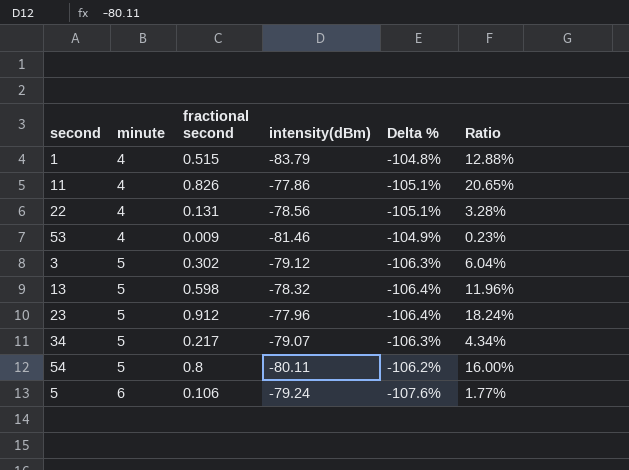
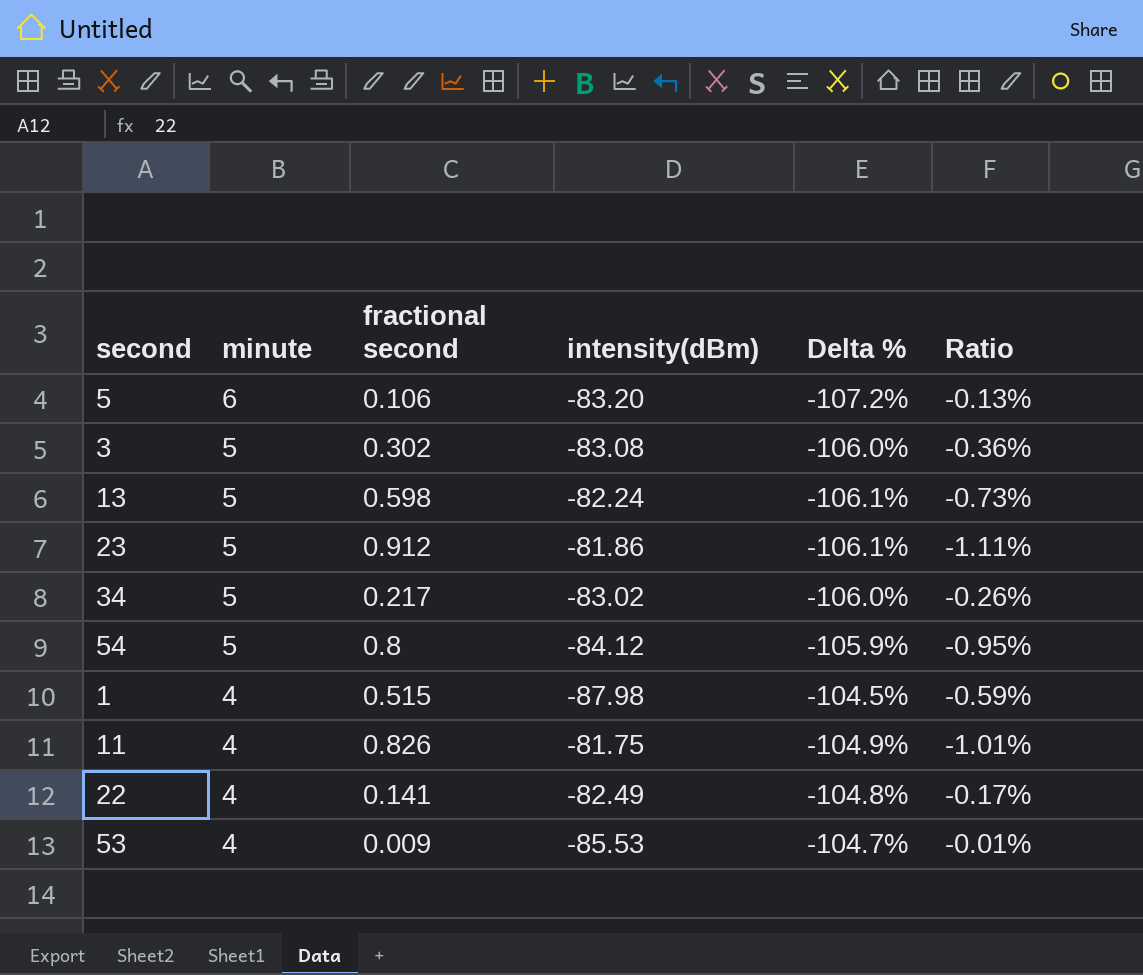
row order: minute ascending -> minute descending
column Ratio | formula: [fractional second] / [minute] -> [fractional second] / [intensity(dBm)]
5 | intensity(dBm): -79.24 -> -83.20
5 | Delta %: -107.6% -> -107.2%
3 | intensity(dBm): -79.12 -> -83.08
3 | Delta %: -106.3% -> -106.0%
13 | intensity(dBm): -78.32 -> -82.24
13 | Delta %: -106.4% -> -106.1%
23 | intensity(dBm): -77.96 -> -81.86
23 | Delta %: -106.4% -> -106.1%
34 | intensity(dBm): -79.07 -> -83.02
34 | Delta %: -106.3% -> -106.0%
54 | intensity(dBm): -80.11 -> -84.12
54 | Delta %: -106.2% -> -105.9%
1 | intensity(dBm): -83.79 -> -87.98
1 | Delta %: -104.8% -> -104.5%
11 | intensity(dBm): -77.86 -> -81.75
11 | Delta %: -105.1% -> -104.9%
22 | fractional second: 0.131 -> 0.141
22 | intensity(dBm): -78.56 -> -82.49
22 | Delta %: -105.1% -> -104.8%
53 | intensity(dBm): -81.46 -> -85.53
53 | Delta %: -104.9% -> -104.7%

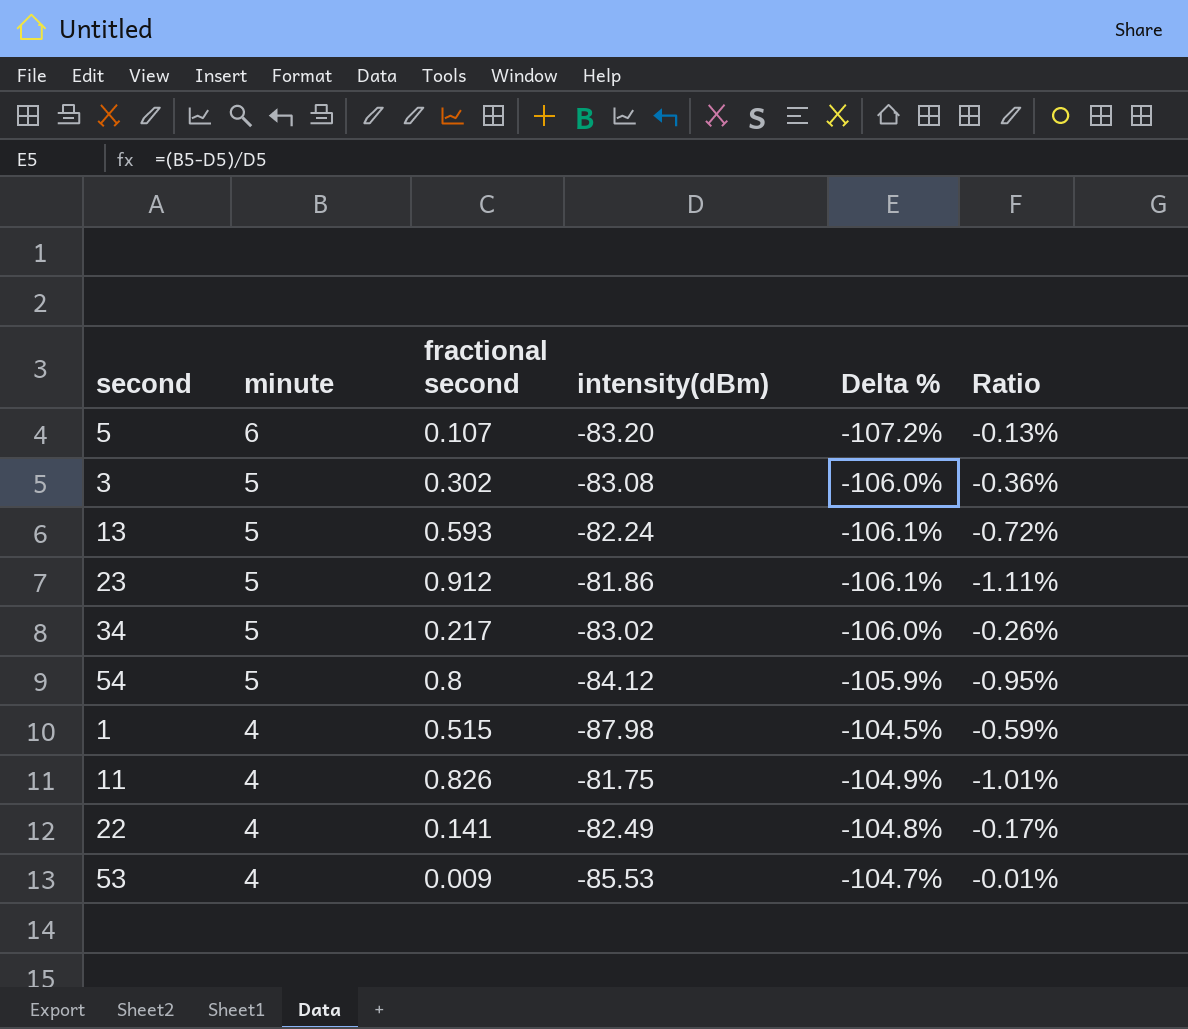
5 | fractional second: 0.106 -> 0.107
13 | fractional second: 0.598 -> 0.593
13 | Ratio: -0.73% -> -0.72%

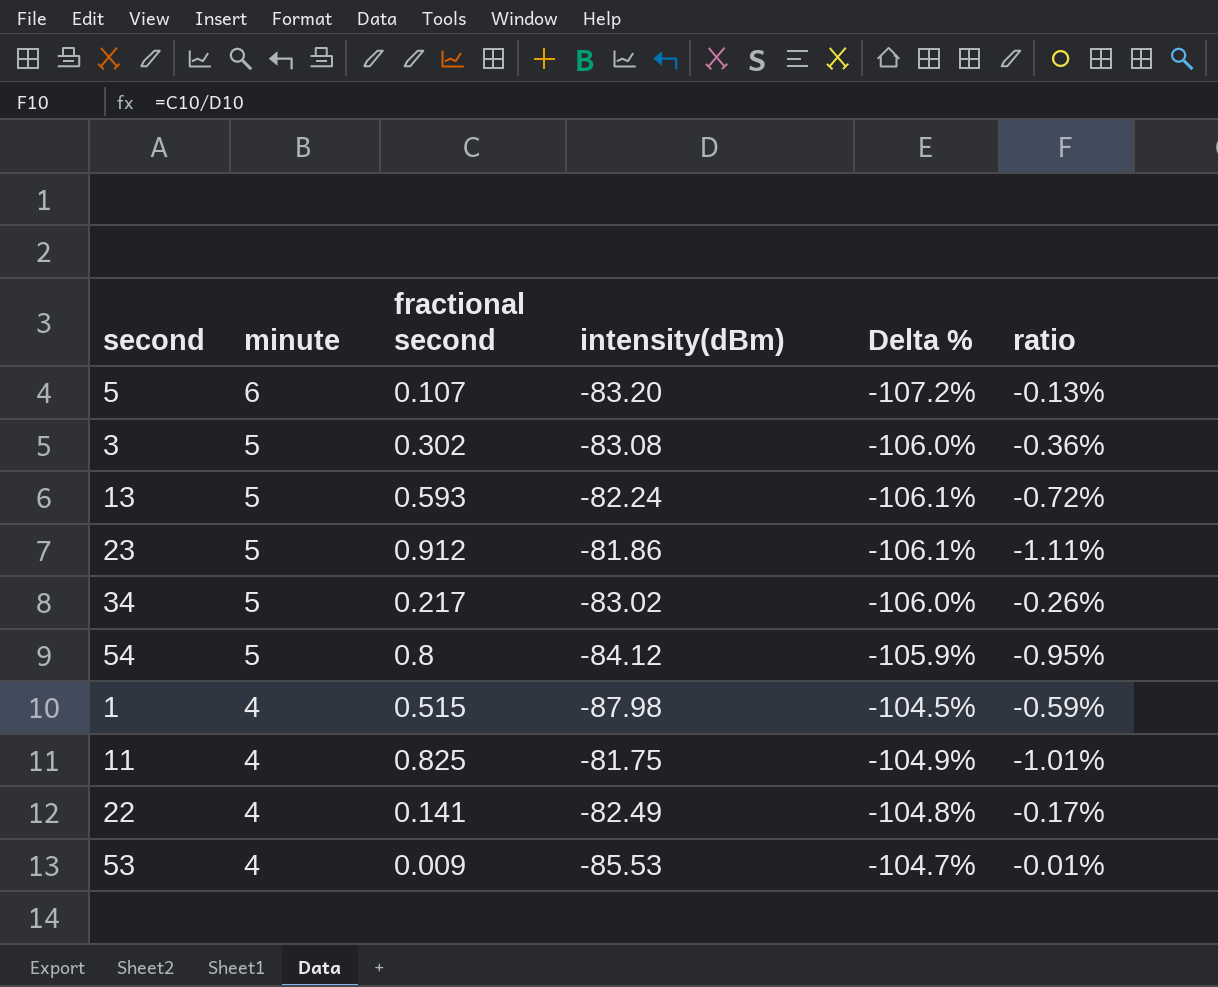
column name: Ratio -> ratio
11 | fractional second: 0.826 -> 0.825

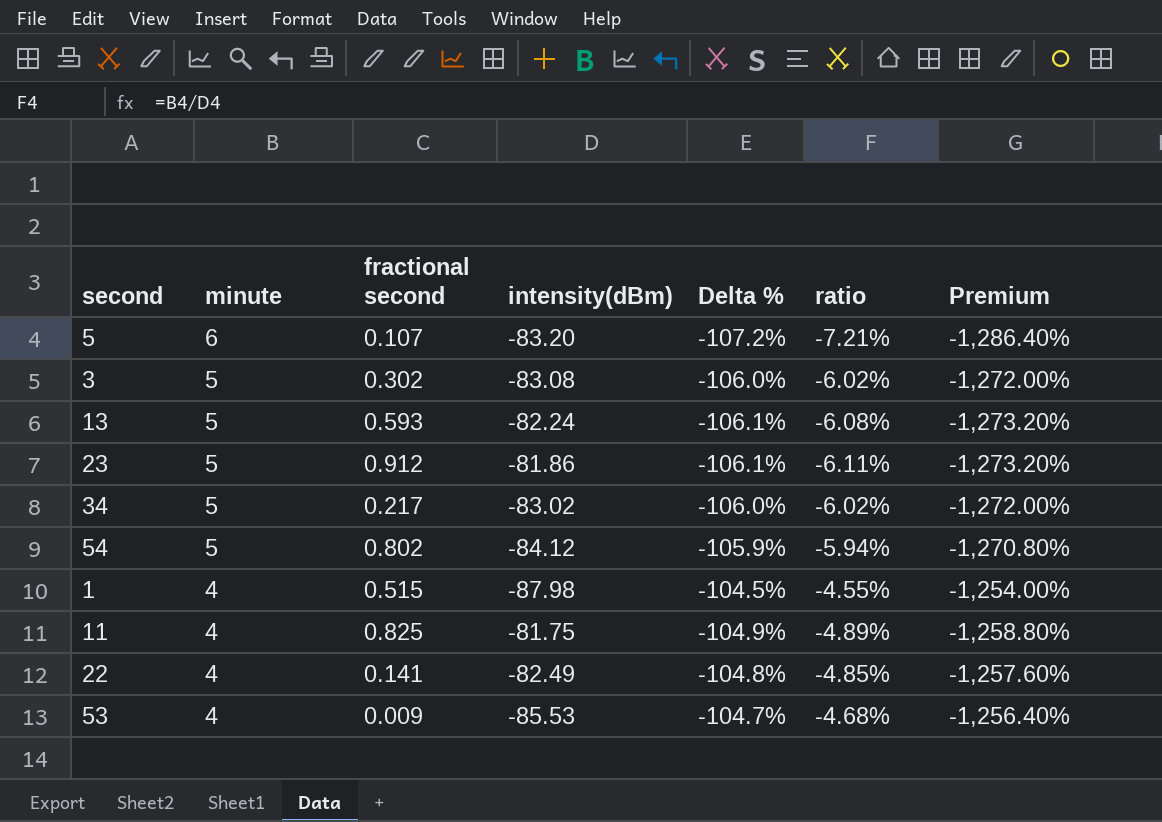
column ratio | formula: [fractional second] / [intensity(dBm)] -> [minute] / [intensity(dBm)]
column Premium | formula: none -> [Delta %] * 12
54 | fractional second: 0.8 -> 0.802

